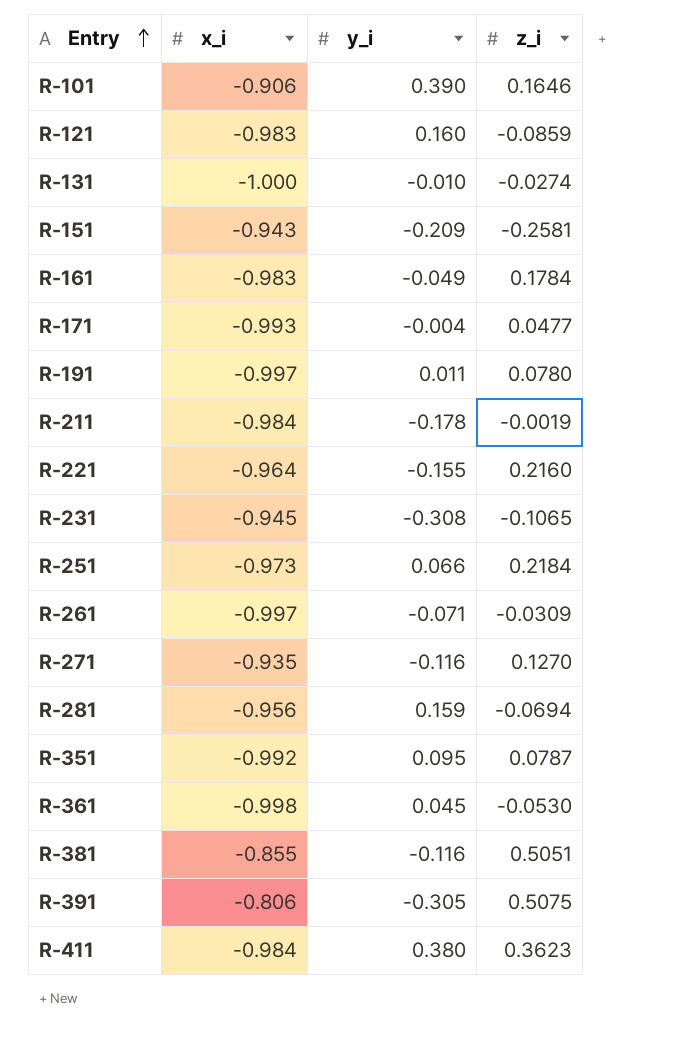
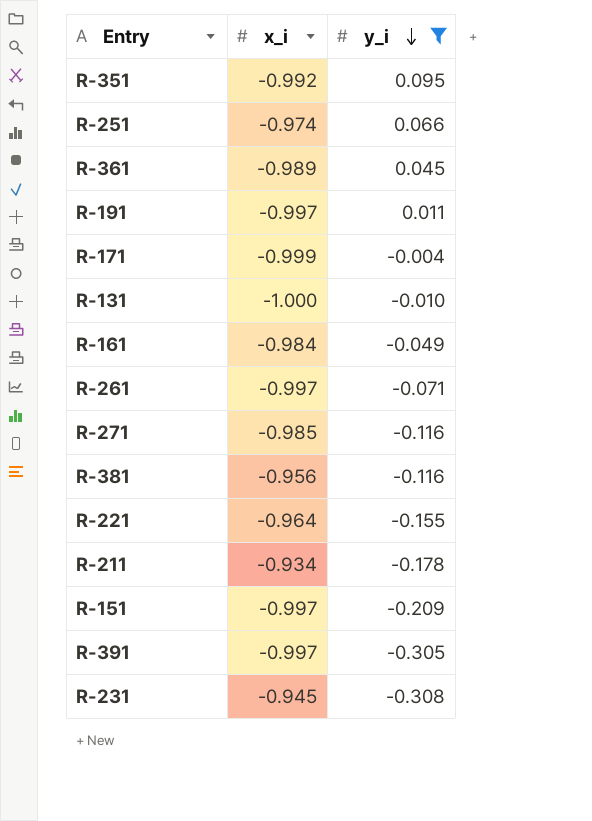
filter: none -> y_i <= 0.095
row order: Entry ascending -> y_i descending
column z_i | position: 4 -> none
R-251 | x_i: -0.973 -> -0.974
R-361 | x_i: -0.998 -> -0.989
R-171 | x_i: -0.993 -> -0.999
R-161 | x_i: -0.983 -> -0.984
R-271 | x_i: -0.935 -> -0.985
R-381 | x_i: -0.855 -> -0.956
R-211 | x_i: -0.984 -> -0.934
R-151 | x_i: -0.943 -> -0.997
R-391 | x_i: -0.806 -> -0.997

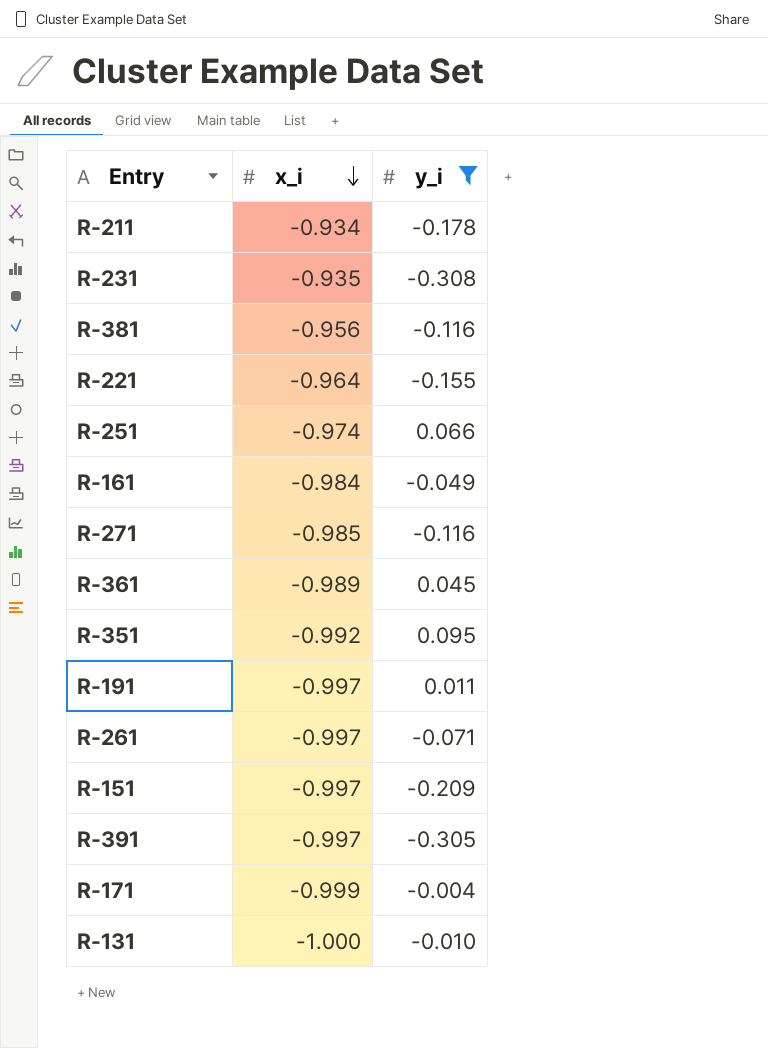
row order: y_i descending -> x_i descending
R-231 | x_i: -0.945 -> -0.935

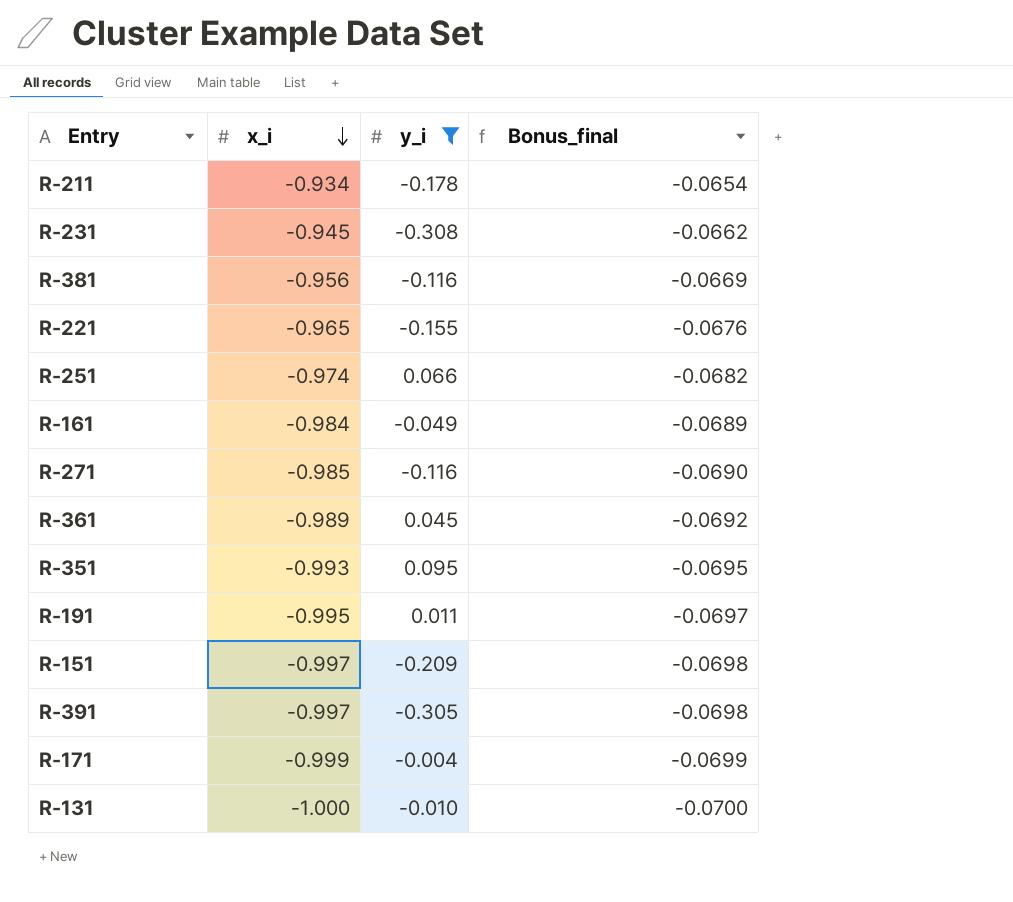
column Bonus_final | formula: none -> [x_i] * 0.07
row R-261: -0.997 | -0.071 -> none
R-231 | x_i: -0.935 -> -0.945
R-221 | x_i: -0.964 -> -0.965
R-351 | x_i: -0.992 -> -0.993
R-191 | x_i: -0.997 -> -0.995

